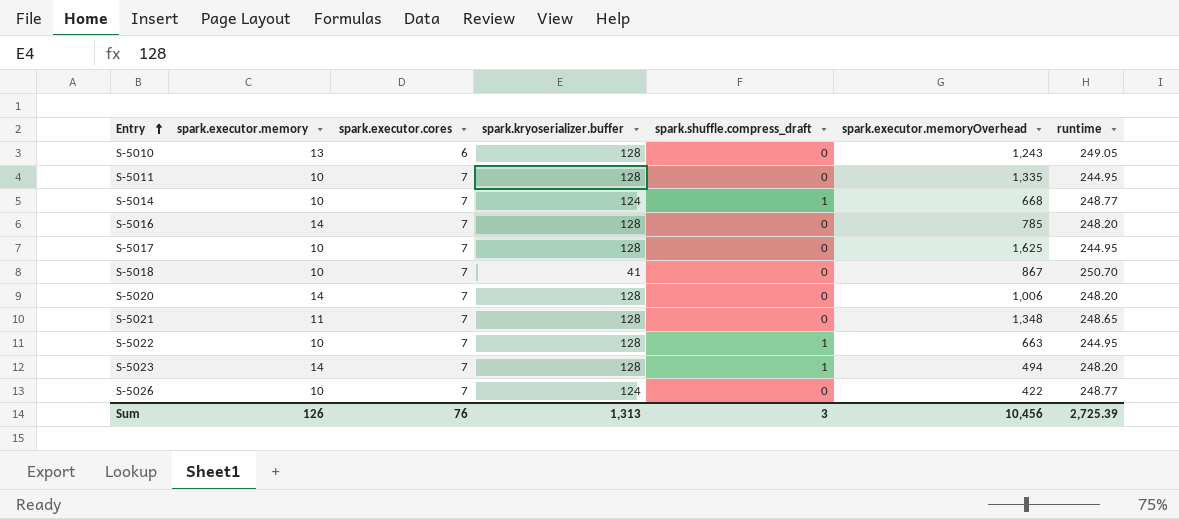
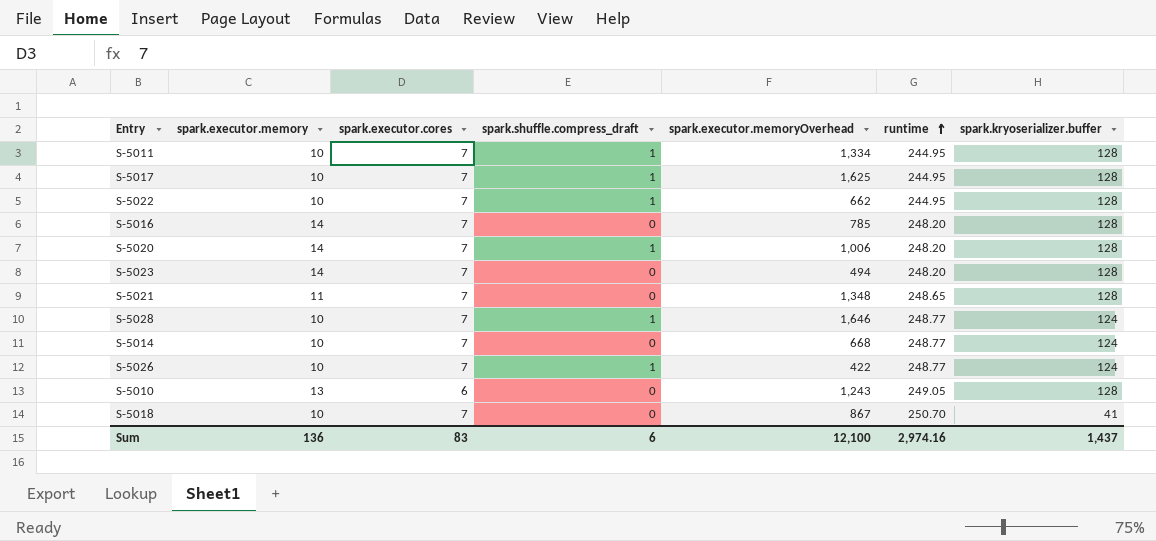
row order: Entry ascending -> runtime ascending
column spark.kryoserializer.buffer | position: 4 -> 7
S-5011 | spark.shuffle.compress_draft: 0 -> 1
S-5011 | spark.executor.memoryOverhead: 1,335 -> 1,334
S-5017 | spark.shuffle.compress_draft: 0 -> 1
S-5022 | spark.executor.memoryOverhead: 663 -> 662
S-5020 | spark.shuffle.compress_draft: 0 -> 1
S-5023 | spark.shuffle.compress_draft: 1 -> 0
row S-5028: none -> 10 | 7 | 1 | 1,646 | 248.77 | 124
S-5014 | spark.shuffle.compress_draft: 1 -> 0
S-5026 | spark.shuffle.compress_draft: 0 -> 1
Sum | spark.executor.memory: 126 -> 136
Sum | spark.executor.cores: 76 -> 83
Sum | spark.shuffle.compress_draft: 3 -> 6
Sum | spark.executor.memoryOverhead: 10,456 -> 12,100
Sum | runtime: 2,725.39 -> 2,974.16
Sum | spark.kryoserializer.buffer: 1,313 -> 1,437

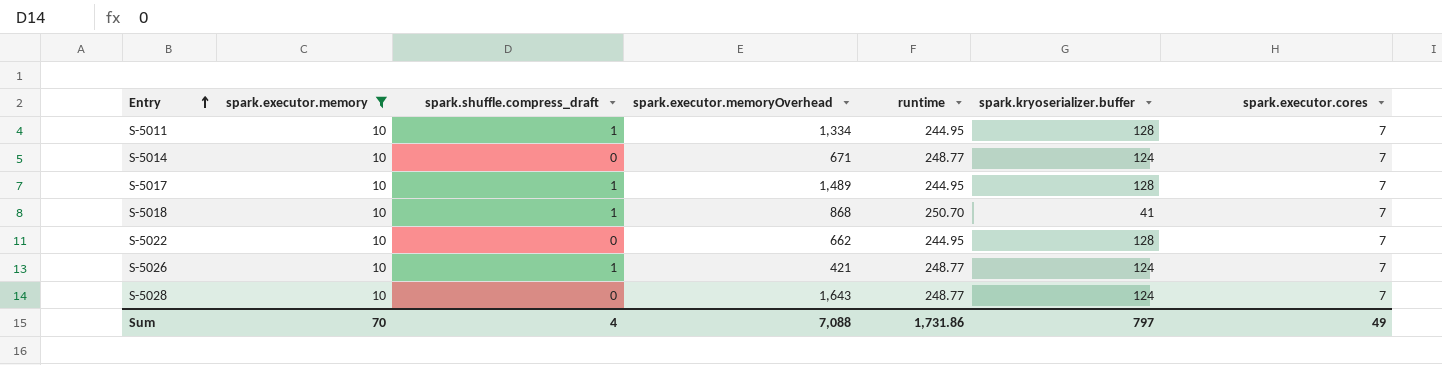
filter: none -> spark.executor.memory = 10
row order: runtime ascending -> Entry ascending
column spark.executor.cores | position: 3 -> 7
S-5014 | spark.executor.memoryOverhead: 668 -> 671
S-5017 | spark.executor.memoryOverhead: 1,625 -> 1,489
S-5018 | spark.shuffle.compress_draft: 0 -> 1
S-5018 | spark.executor.memoryOverhead: 867 -> 868
S-5022 | spark.shuffle.compress_draft: 1 -> 0
S-5026 | spark.executor.memoryOverhead: 422 -> 421
S-5028 | spark.shuffle.compress_draft: 1 -> 0
S-5028 | spark.executor.memoryOverhead: 1,646 -> 1,643
Sum | spark.executor.memory: 136 -> 70
Sum | spark.shuffle.compress_draft: 6 -> 4
Sum | spark.executor.memoryOverhead: 12,100 -> 7,088
Sum | runtime: 2,974.16 -> 1,731.86
Sum | spark.kryoserializer.buffer: 1,437 -> 797
Sum | spark.executor.cores: 83 -> 49

